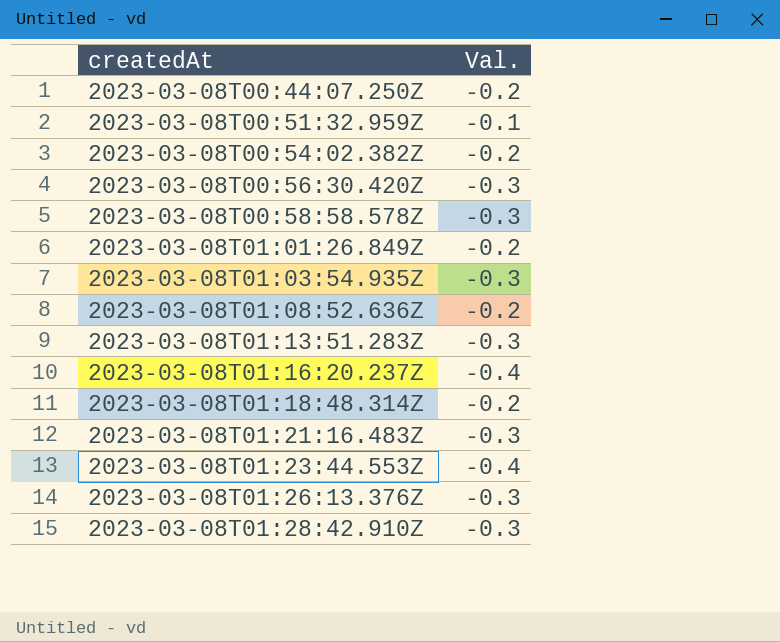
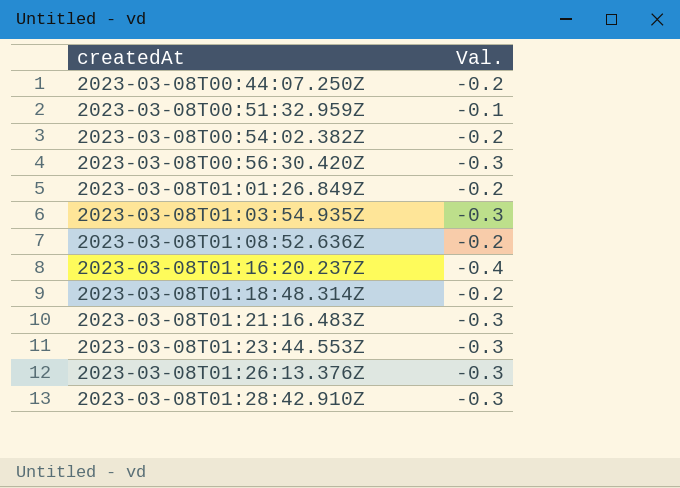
row 2023-03-08T00:58:58.578Z: -0.3 -> none
row 2023-03-08T01:13:51.283Z: -0.3 -> none
2023-03-08T01:23:44.553Z | Val.: -0.4 -> -0.3

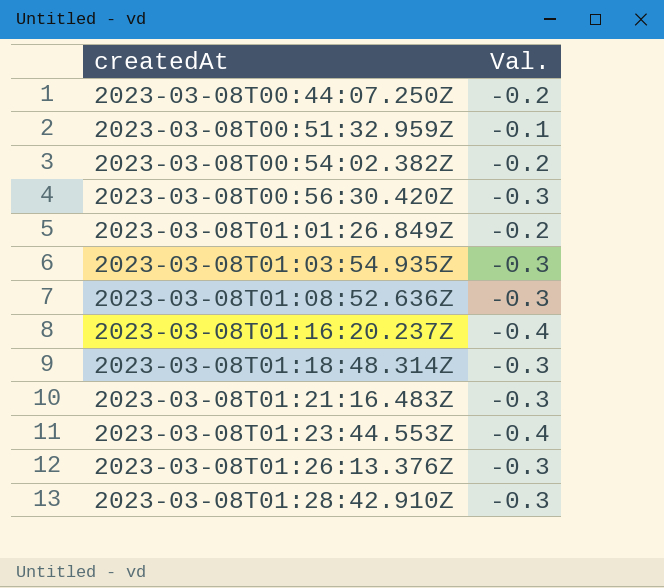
2023-03-08T01:08:52.636Z | Val.: -0.2 -> -0.3
2023-03-08T01:18:48.314Z | Val.: -0.2 -> -0.3
2023-03-08T01:23:44.553Z | Val.: -0.3 -> -0.4

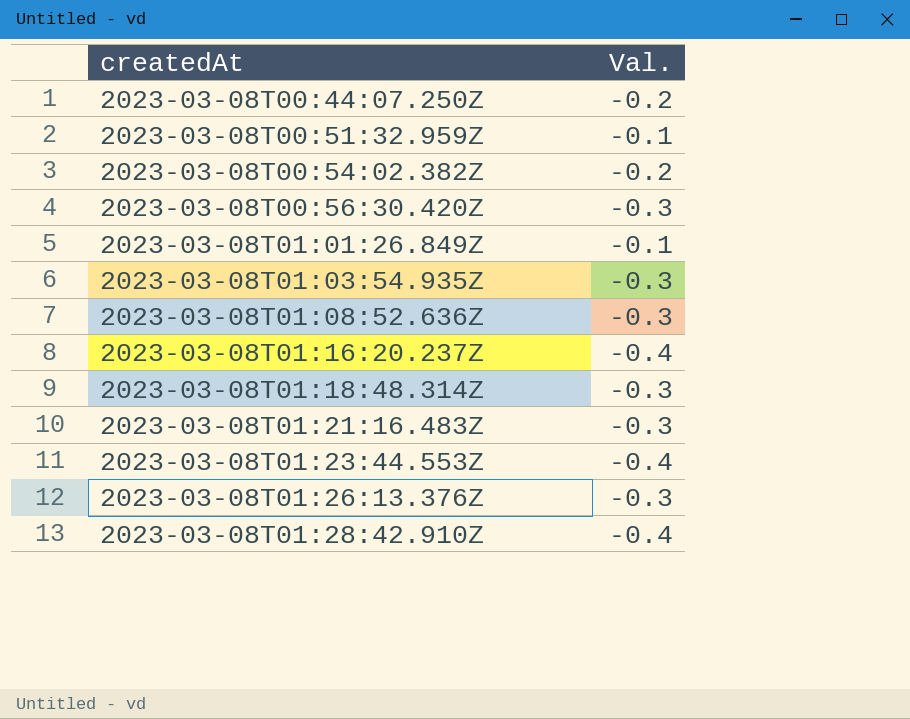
2023-03-08T01:01:26.849Z | Val.: -0.2 -> -0.1
2023-03-08T01:28:42.910Z | Val.: -0.3 -> -0.4

